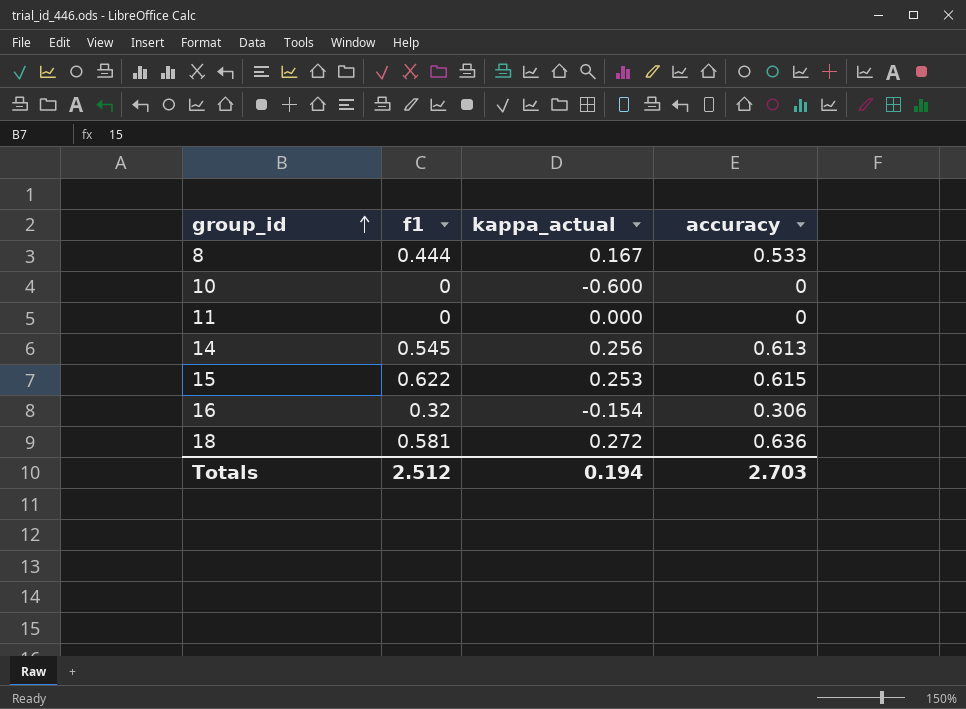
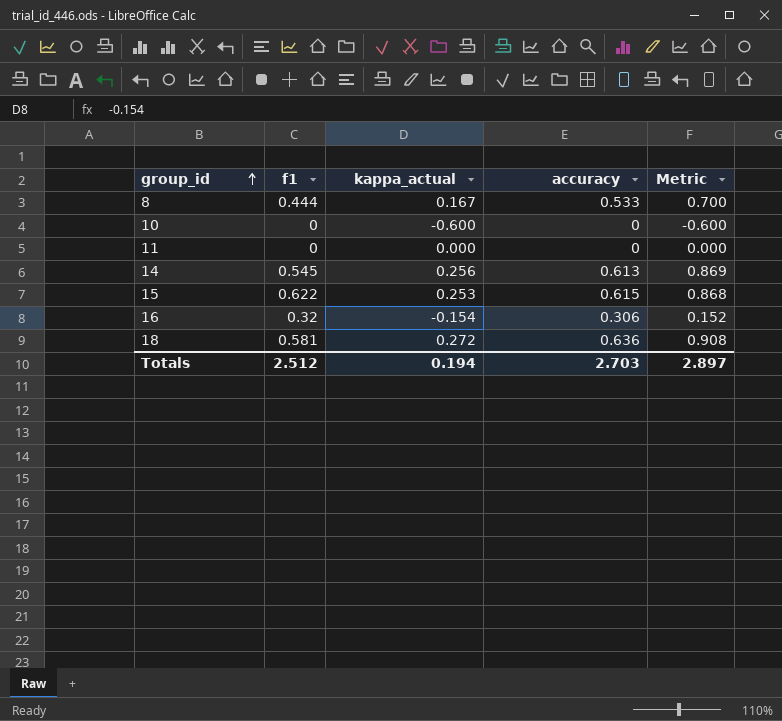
column Metric | formula: none -> [kappa_actual] + [accuracy]

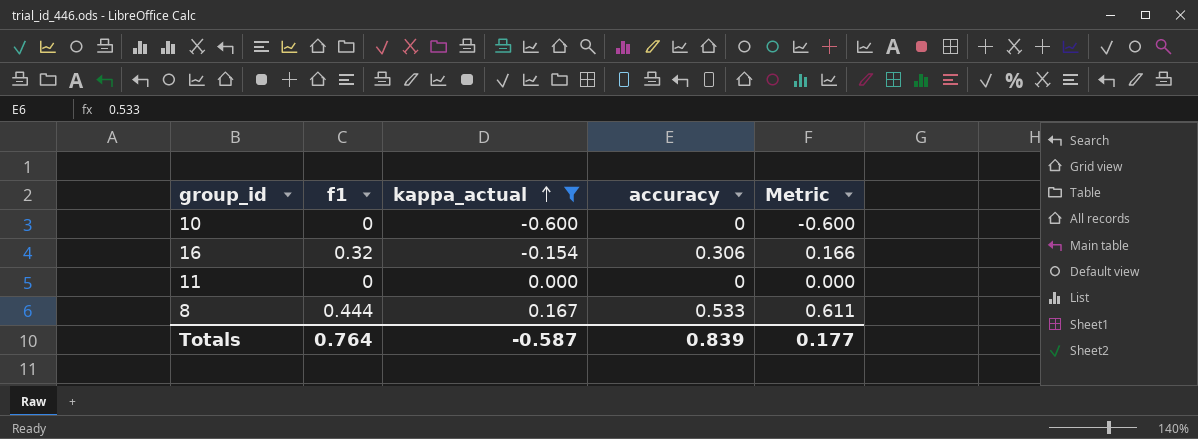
filter: none -> kappa_actual <= 0.167
row order: group_id ascending -> kappa_actual ascending
column Metric | formula: [kappa_actual] + [accuracy] -> [f1] + [kappa_actual]
Totals | f1: 2.512 -> 0.764
Totals | kappa_actual: 0.194 -> -0.587
Totals | accuracy: 2.703 -> 0.839
Totals | Metric: 2.897 -> 0.177

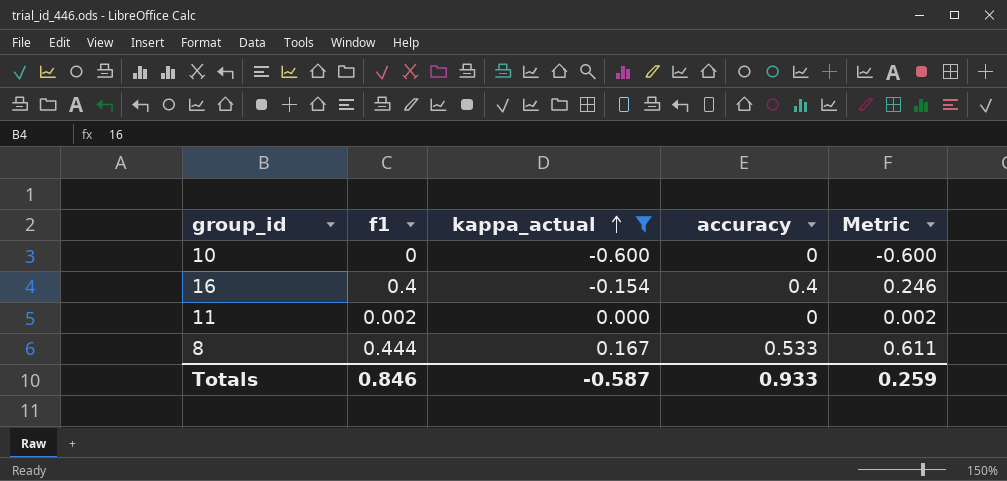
16 | f1: 0.32 -> 0.4
16 | accuracy: 0.306 -> 0.4
16 | Metric: 0.166 -> 0.246
11 | f1: 0 -> 0.002
11 | Metric: 0.000 -> 0.002
Totals | f1: 0.764 -> 0.846
Totals | accuracy: 0.839 -> 0.933
Totals | Metric: 0.177 -> 0.259

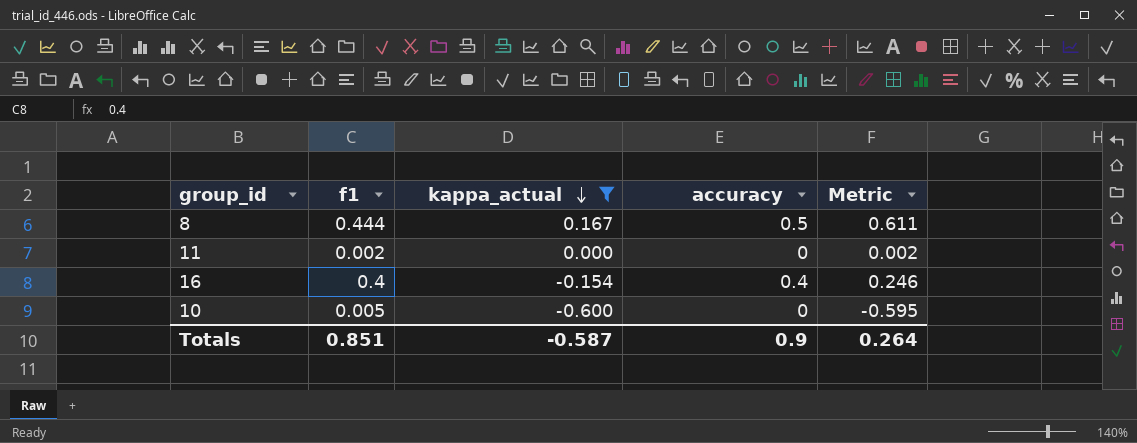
row order: kappa_actual ascending -> kappa_actual descending
8 | accuracy: 0.533 -> 0.5
10 | f1: 0 -> 0.005
10 | Metric: -0.600 -> -0.595
Totals | f1: 0.846 -> 0.851
Totals | accuracy: 0.933 -> 0.9
Totals | Metric: 0.259 -> 0.264

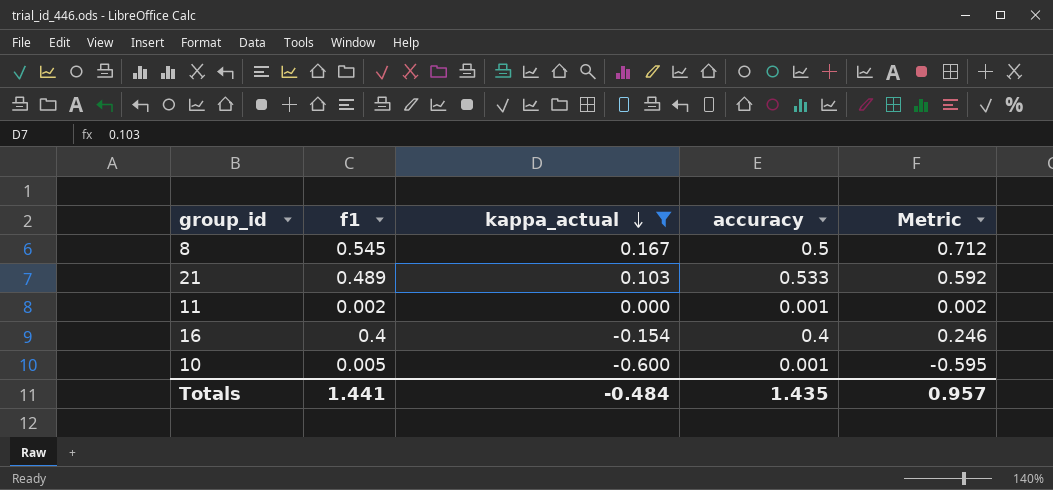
8 | f1: 0.444 -> 0.545
8 | Metric: 0.611 -> 0.712
row 21: none -> 0.489 | 0.103 | 0.533 | 0.592
11 | accuracy: 0 -> 0.001
10 | accuracy: 0 -> 0.001
Totals | f1: 0.851 -> 1.441
Totals | kappa_actual: -0.587 -> -0.484
Totals | accuracy: 0.9 -> 1.435
Totals | Metric: 0.264 -> 0.957

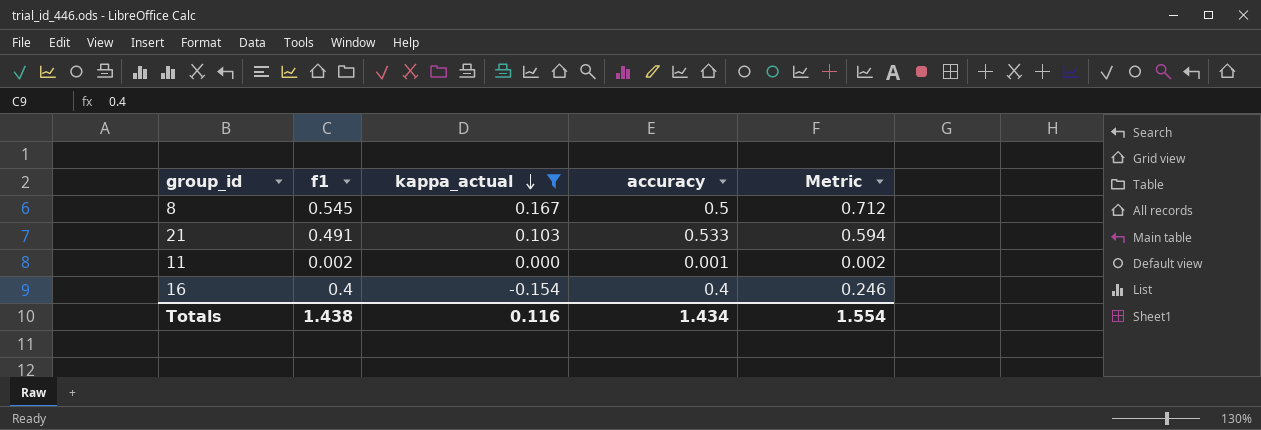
row 10: 0.005 | -0.600 | 0.001 | -0.595 -> none
21 | f1: 0.489 -> 0.491
21 | Metric: 0.592 -> 0.594
Totals | f1: 1.441 -> 1.438
Totals | kappa_actual: -0.484 -> 0.116
Totals | accuracy: 1.435 -> 1.434
Totals | Metric: 0.957 -> 1.554

